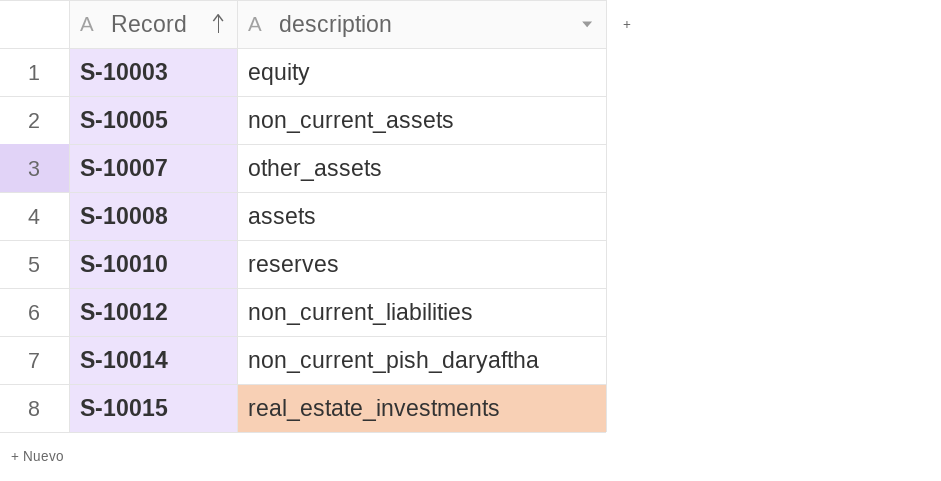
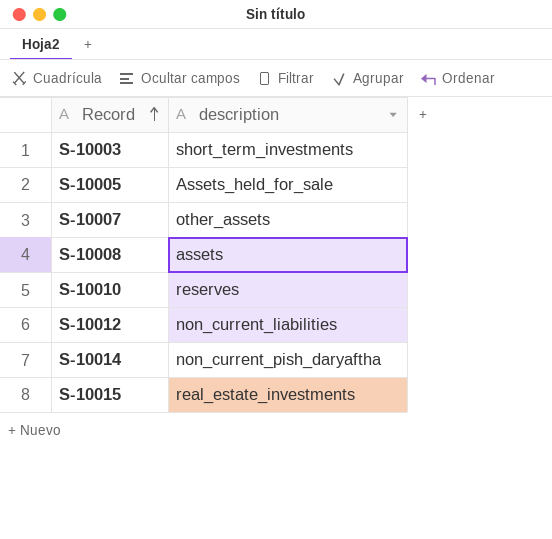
S-10003 | description: equity -> short_term_investments
S-10005 | description: non_current_assets -> Assets_held_for_sale

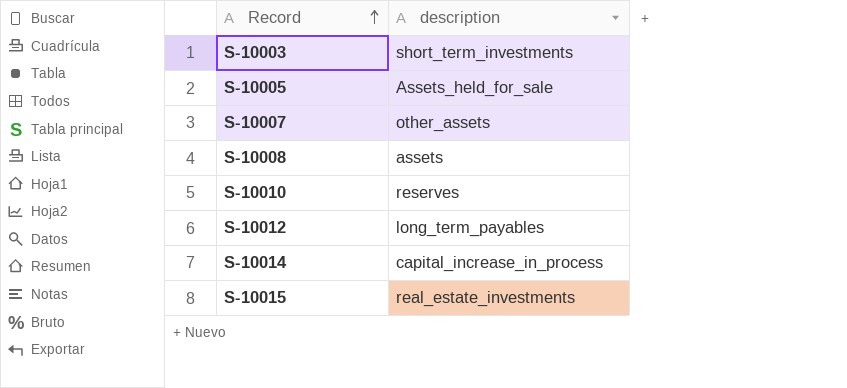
S-10012 | description: non_current_liabilities -> long_term_payables
S-10014 | description: non_current_pish_daryaftha -> capital_increase_in_process

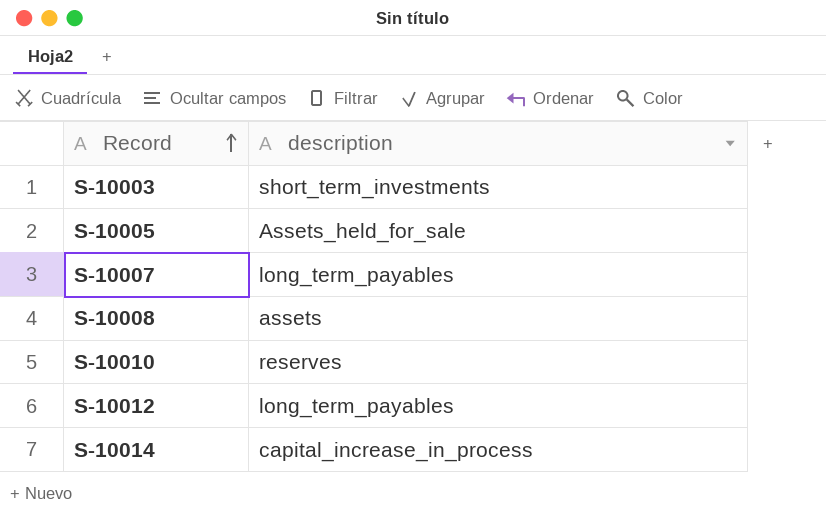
row S-10015: real_estate_investments -> none
S-10007 | description: other_assets -> long_term_payables

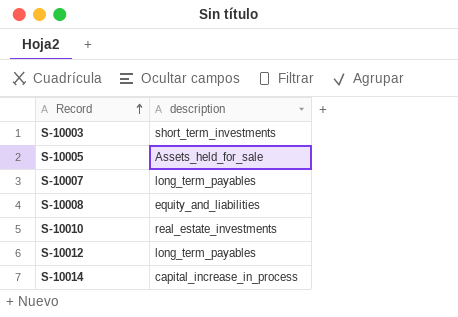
S-10008 | description: assets -> equity_and_liabilities
S-10010 | description: reserves -> real_estate_investments

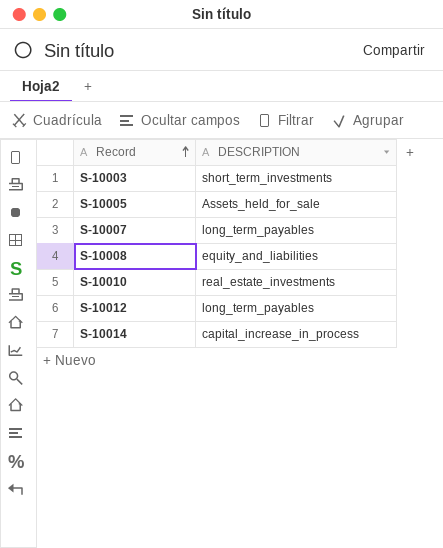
column name: description -> DESCRIPTION

